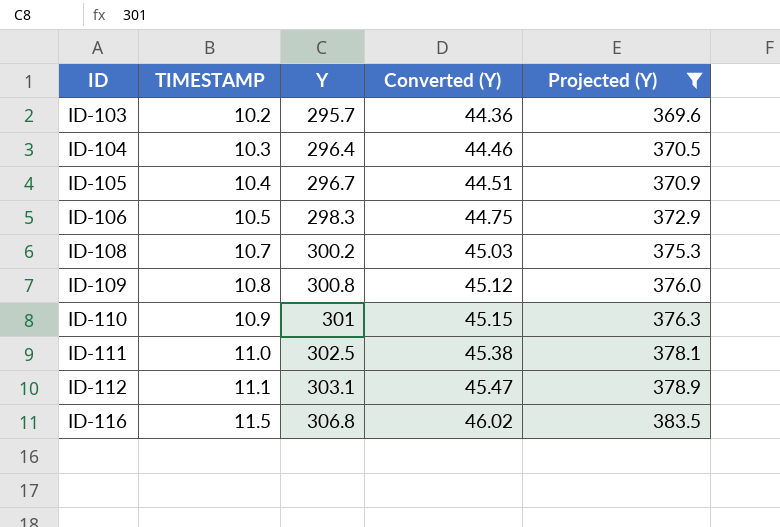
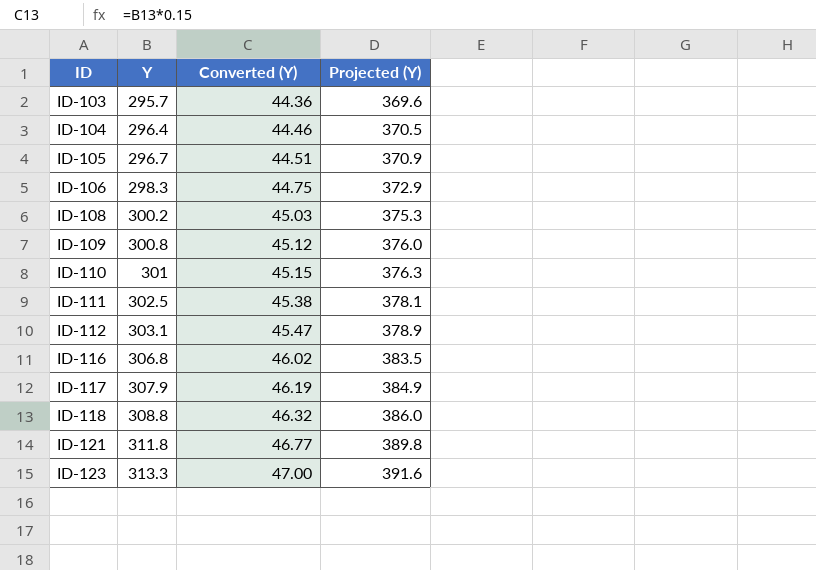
filter: Projected (Y) <= 383.5 -> none
column TIMESTAMP | position: 2 -> none

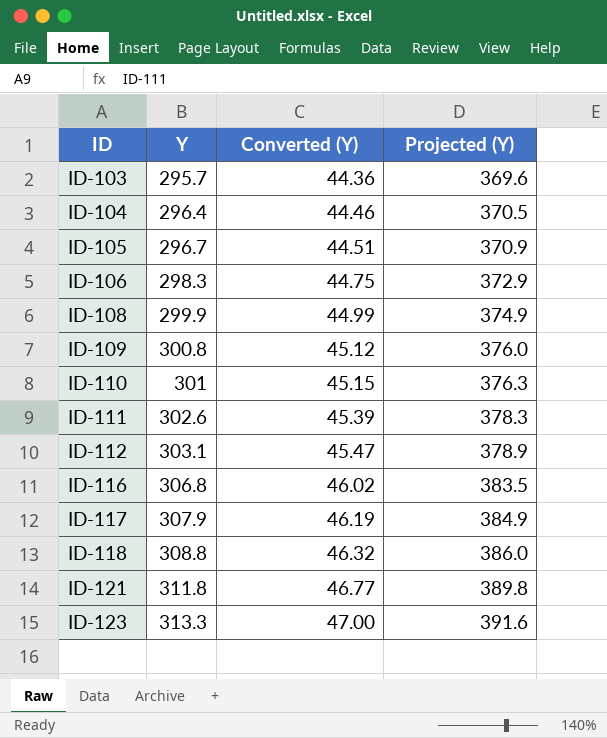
ID-108 | Y: 300.2 -> 299.9
ID-108 | Converted (Y): 45.03 -> 44.99
ID-108 | Projected (Y): 375.3 -> 374.9
ID-111 | Y: 302.5 -> 302.6
ID-111 | Converted (Y): 45.38 -> 45.39
ID-111 | Projected (Y): 378.1 -> 378.3

